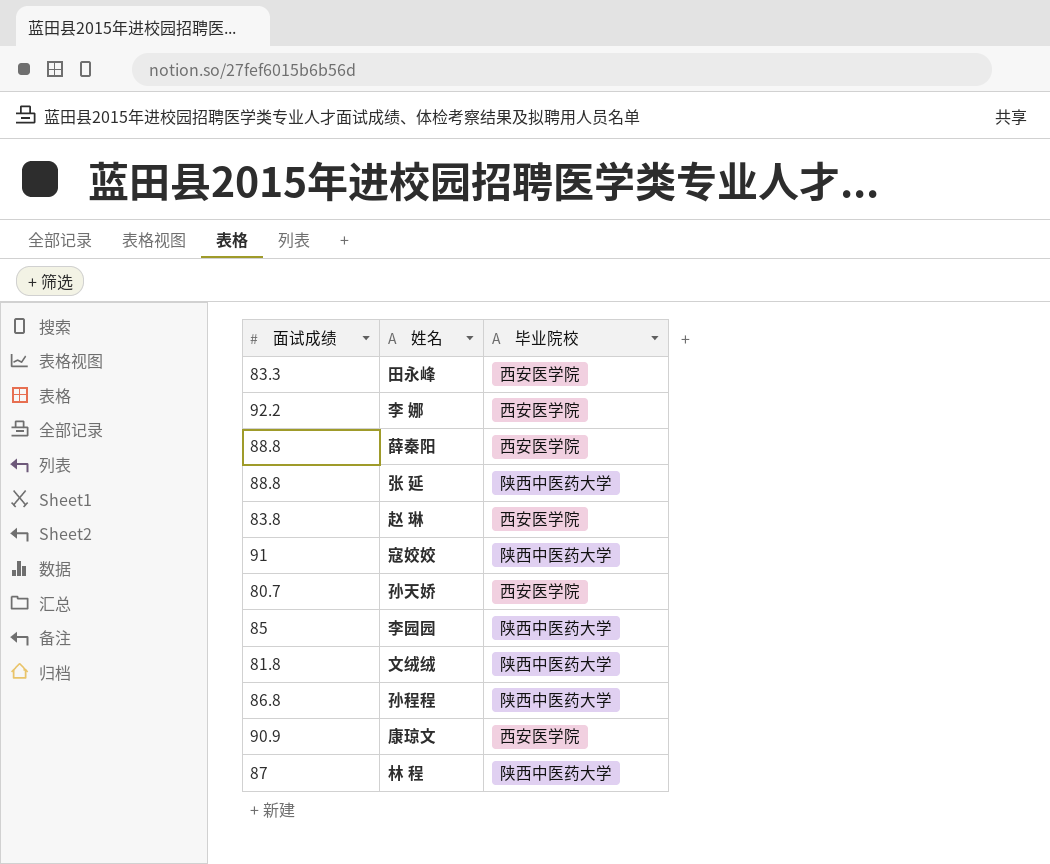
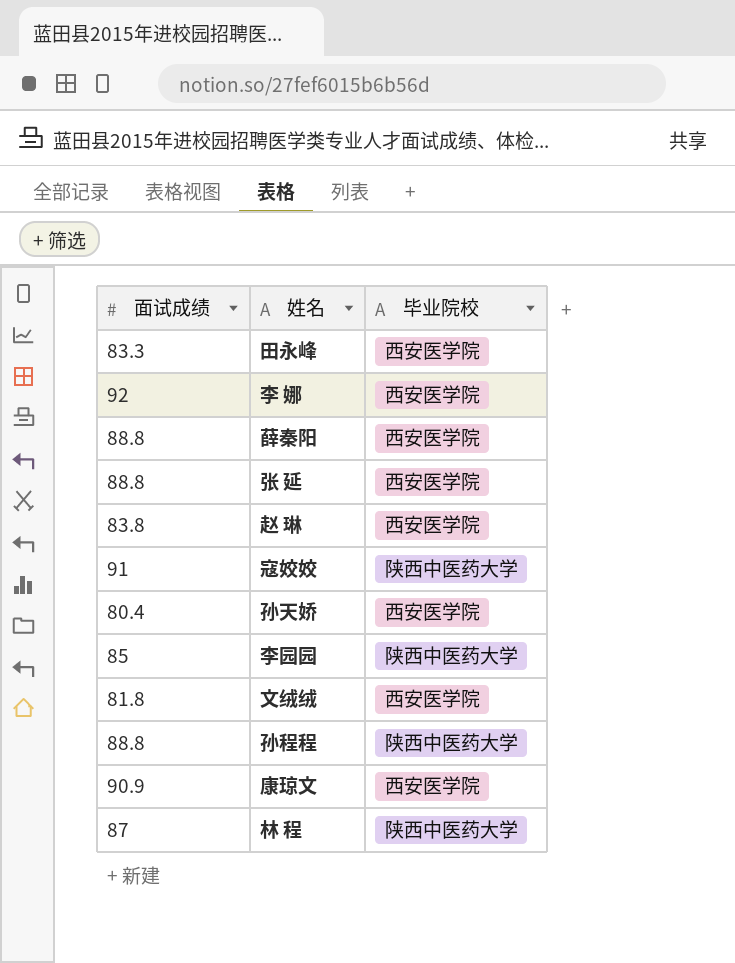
李 娜 | 面试成绩: 92.2 -> 92
张 延 | 毕业院校: 陕西中医药大学 -> 西安医学院
孙天娇 | 面试成绩: 80.7 -> 80.4
文绒绒 | 毕业院校: 陕西中医药大学 -> 西安医学院
孙程程 | 面试成绩: 86.8 -> 88.8

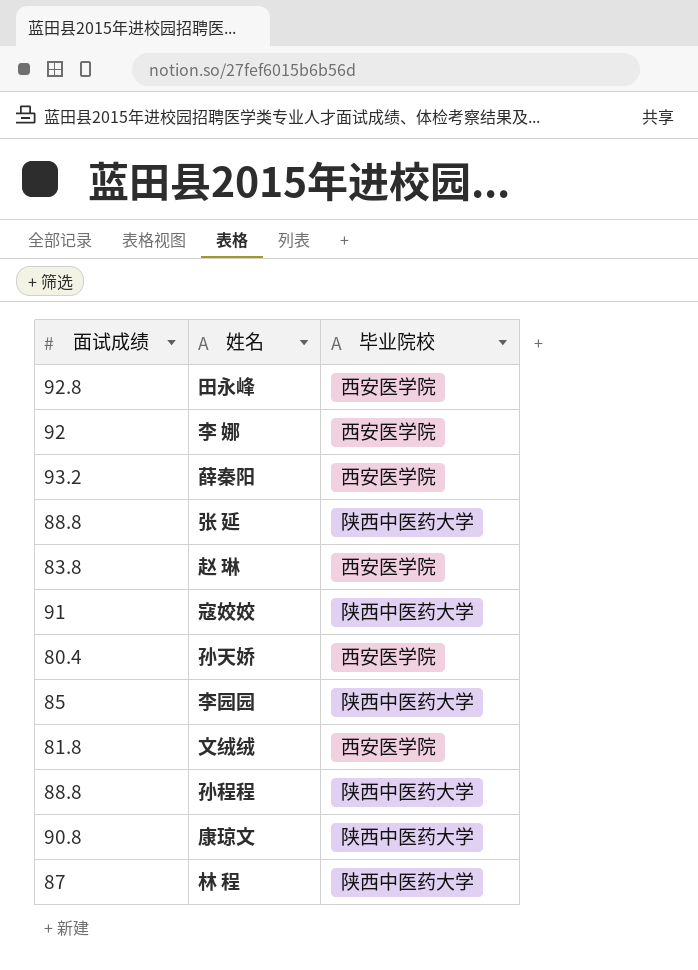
田永峰 | 面试成绩: 83.3 -> 92.8
薛秦阳 | 面试成绩: 88.8 -> 93.2
张 延 | 毕业院校: 西安医学院 -> 陕西中医药大学
康琼文 | 面试成绩: 90.9 -> 90.8
康琼文 | 毕业院校: 西安医学院 -> 陕西中医药大学

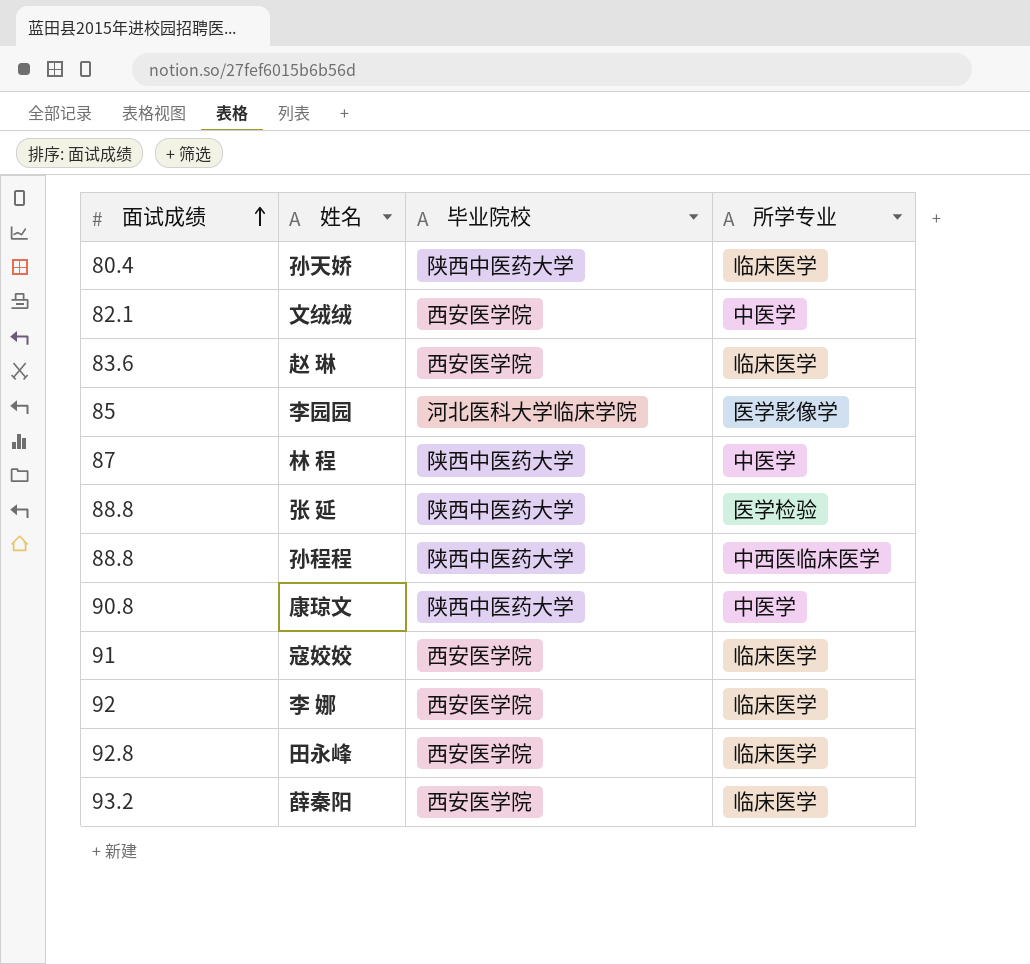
row order: none -> 面试成绩 ascending
column 所学专业 | position: none -> 4
孙天娇 | 毕业院校: 西安医学院 -> 陕西中医药大学
文绒绒 | 面试成绩: 81.8 -> 82.1
赵 琳 | 面试成绩: 83.8 -> 83.6
李园园 | 毕业院校: 陕西中医药大学 -> 河北医科大学临床学院
寇姣姣 | 毕业院校: 陕西中医药大学 -> 西安医学院

